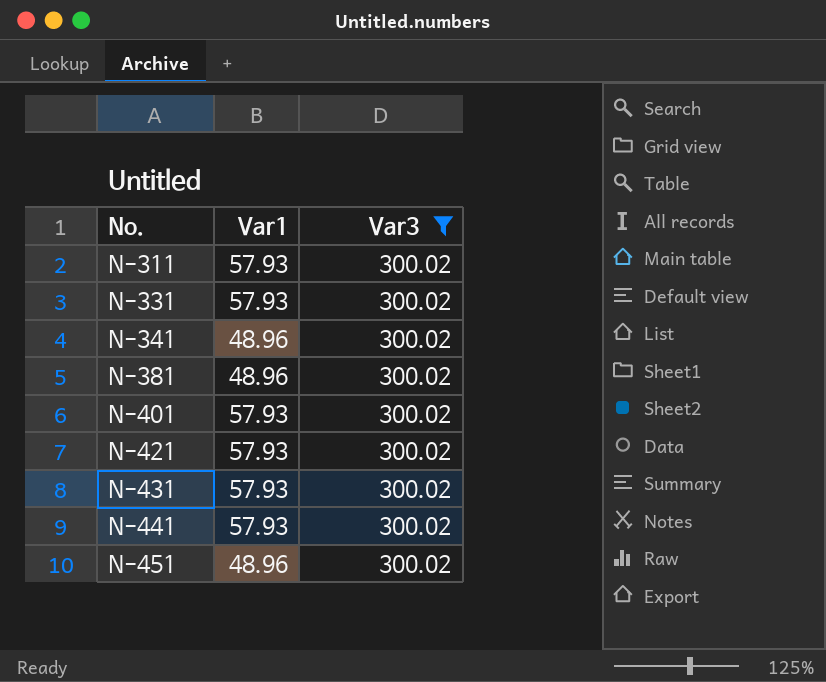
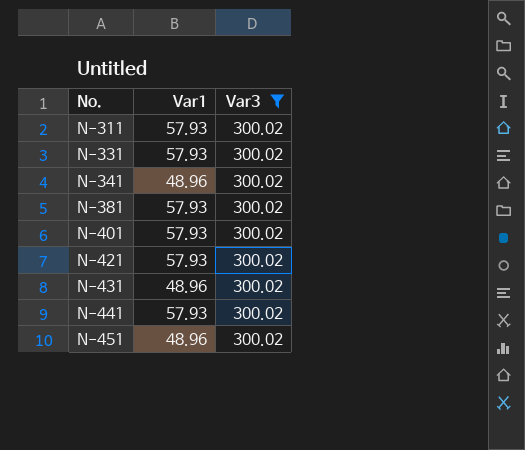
N-381 | Var1: 48.96 -> 57.93
N-431 | Var1: 57.93 -> 48.96

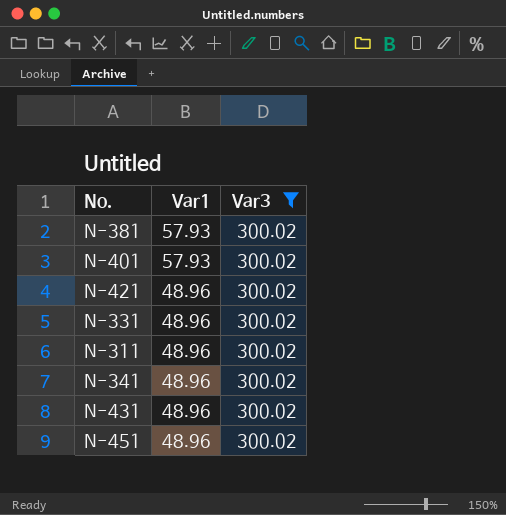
row order: No. ascending -> Var1 descending
row N-441: 57.93 | 300.02 -> none
N-421 | Var1: 57.93 -> 48.96
N-331 | Var1: 57.93 -> 48.96
N-311 | Var1: 57.93 -> 48.96

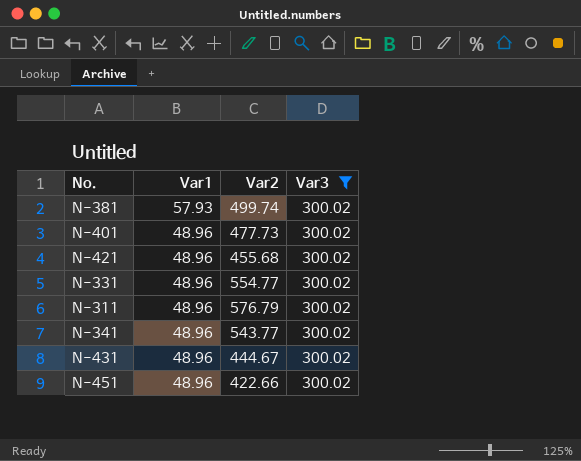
column Var2 | position: none -> 3
N-401 | Var1: 57.93 -> 48.96

